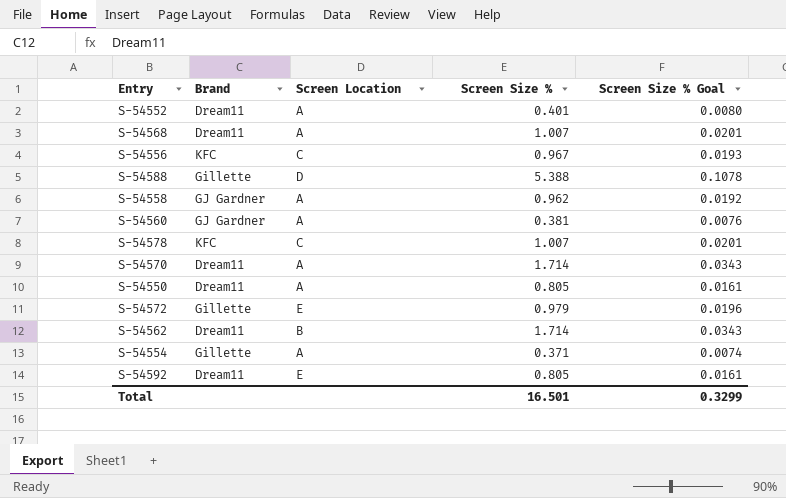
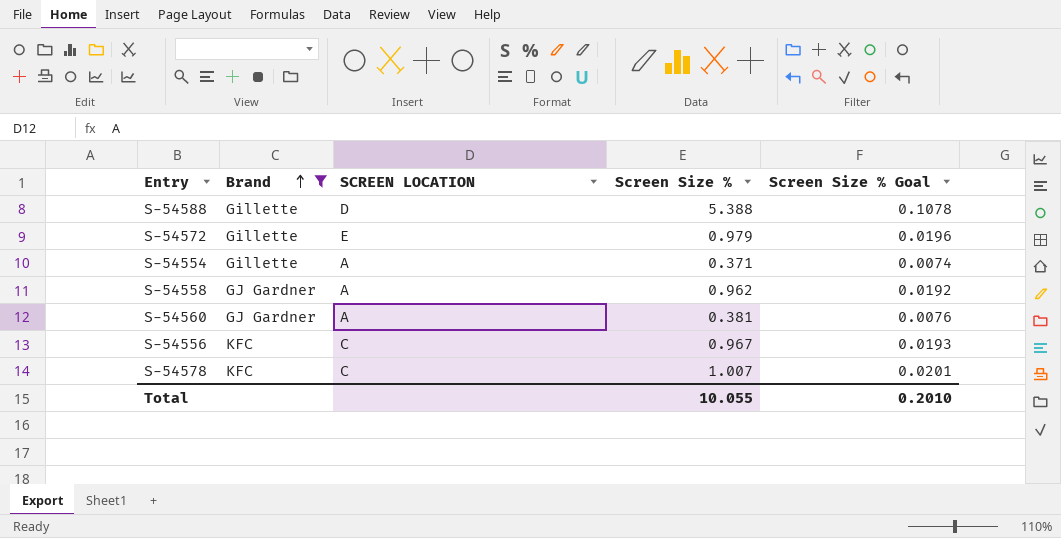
filter: none -> Brand != Dream11
row order: none -> Brand ascending
column name: Screen Location -> SCREEN LOCATION
Total | Screen Size %: 16.501 -> 10.055
Total | Screen Size % Goal: 0.3299 -> 0.2010

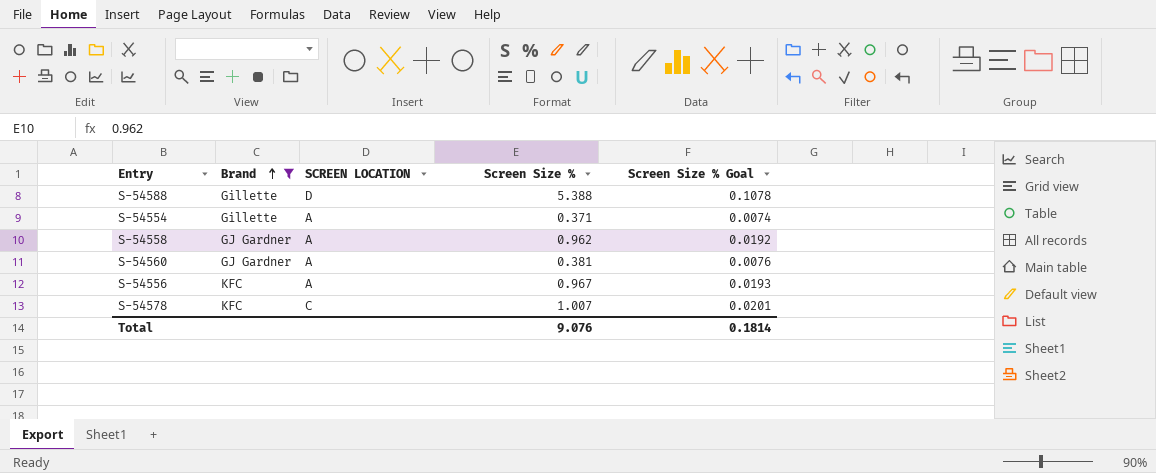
row S-54572: Gillette | E | 0.979 | 0.0196 -> none
S-54556 | SCREEN LOCATION: C -> A
Total | Screen Size %: 10.055 -> 9.076
Total | Screen Size % Goal: 0.2010 -> 0.1814

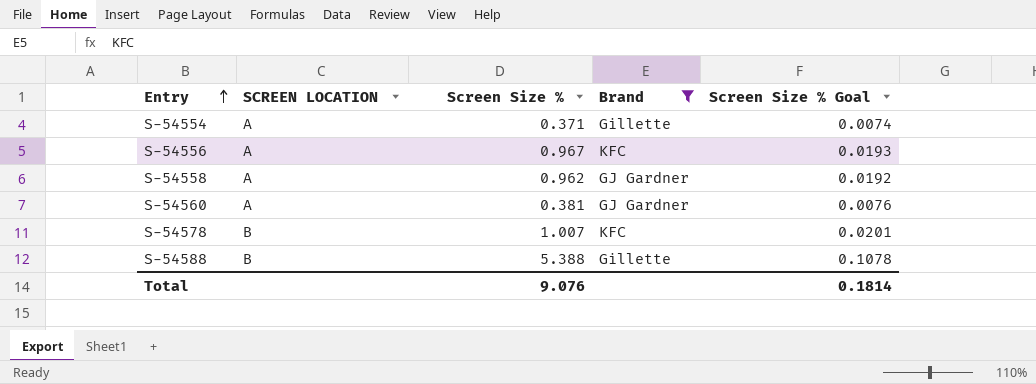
row order: Brand ascending -> Entry ascending
column Brand | position: 2 -> 4
S-54578 | SCREEN LOCATION: C -> B
S-54588 | SCREEN LOCATION: D -> B

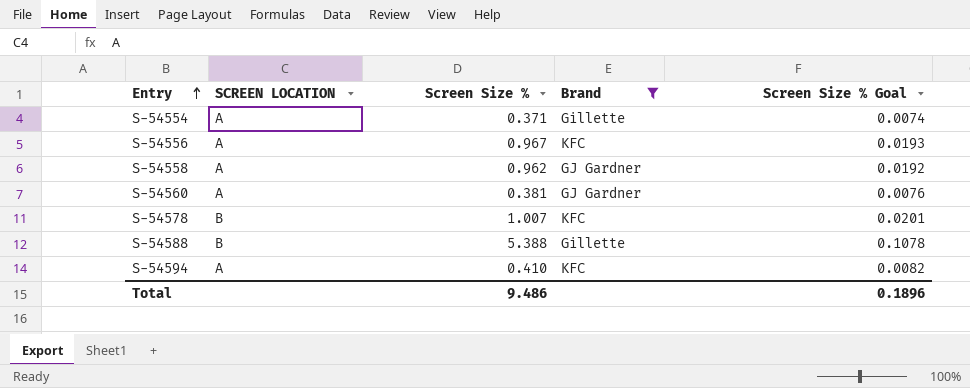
row S-54594: none -> A | 0.410 | KFC | 0.0082
Total | Screen Size %: 9.076 -> 9.486
Total | Screen Size % Goal: 0.1814 -> 0.1896

